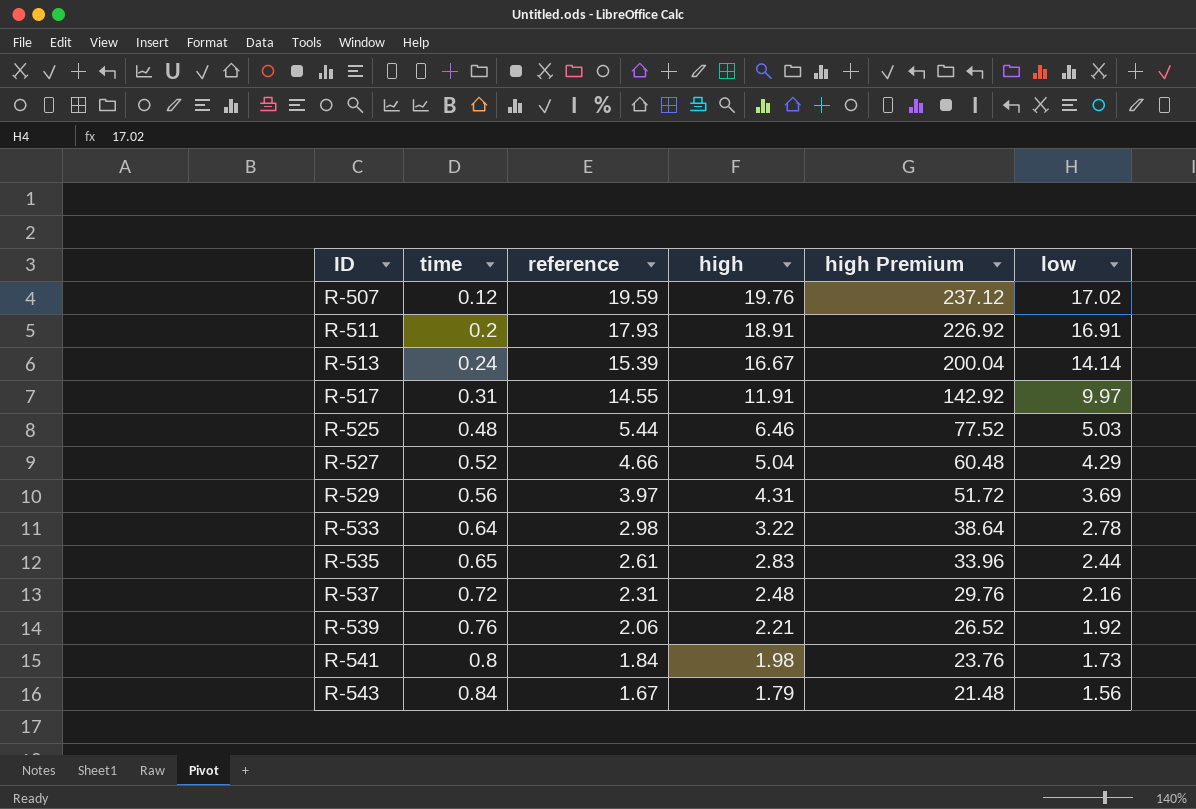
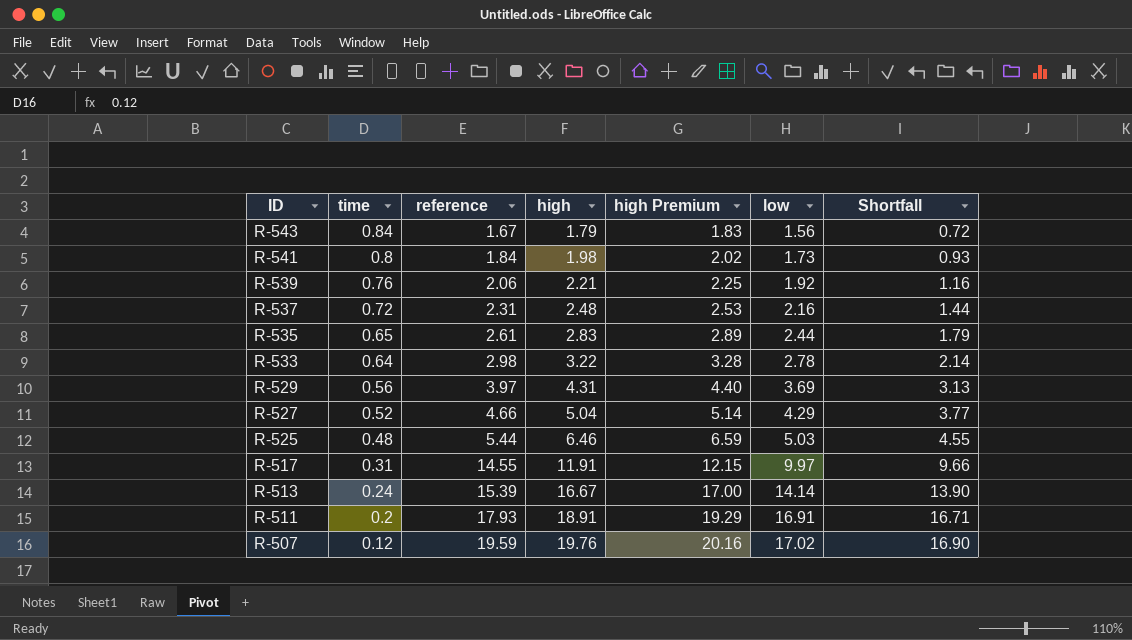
row order: ID ascending -> ID descending
column high Premium | formula: [high] * 12 -> [high] * 1.02
column Shortfall | formula: none -> [low] - [time]

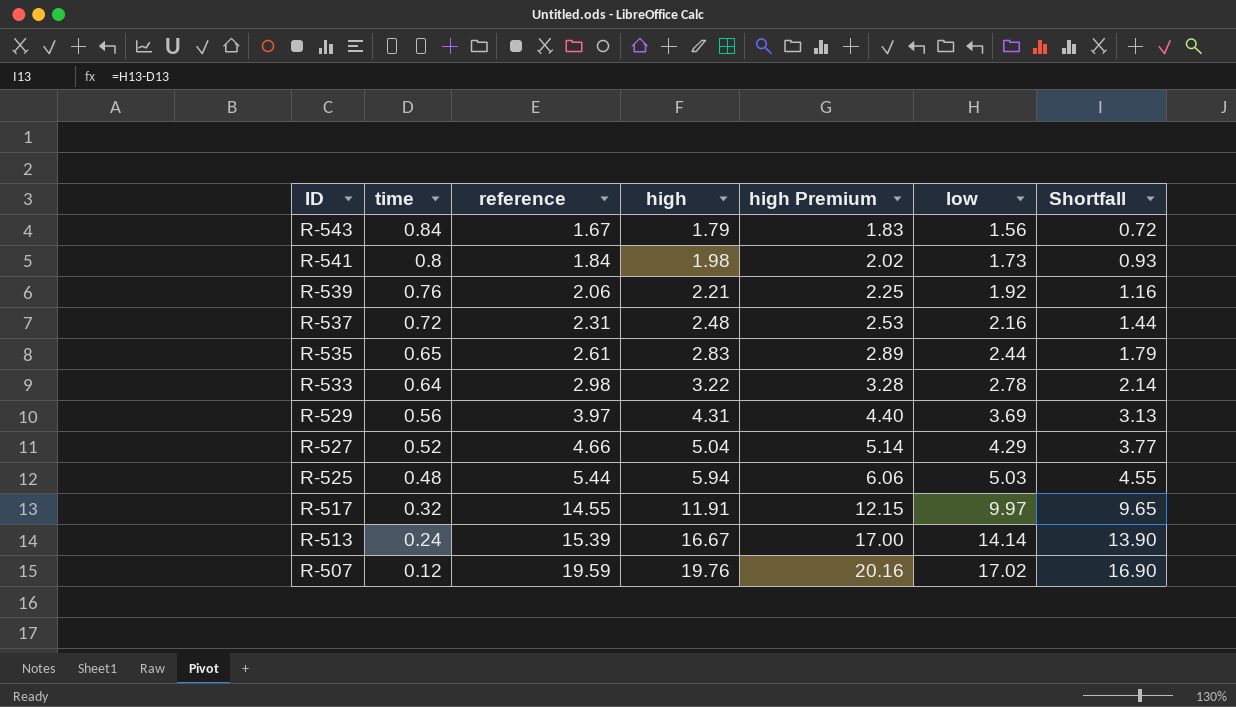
row R-511: 0.2 | 17.93 | 18.91 | 19.29 | 16.91 | 16.71 -> none
R-525 | high: 6.46 -> 5.94
R-525 | high Premium: 6.59 -> 6.06
R-517 | time: 0.31 -> 0.32
R-517 | Shortfall: 9.66 -> 9.65

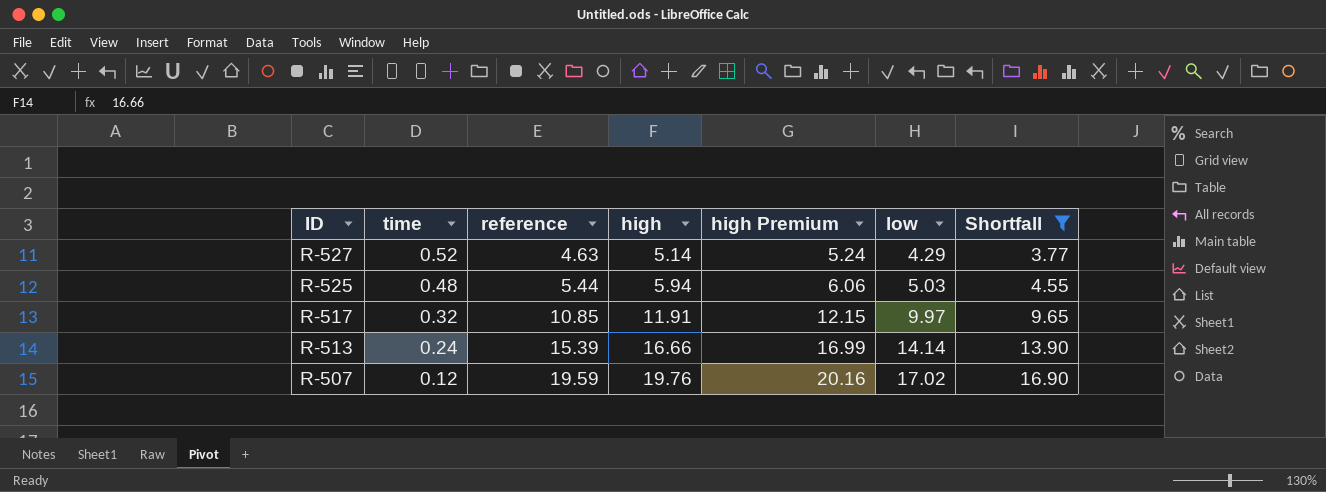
filter: none -> Shortfall >= 3.77
R-527 | reference: 4.66 -> 4.63
R-527 | high: 5.04 -> 5.14
R-527 | high Premium: 5.14 -> 5.24
R-517 | reference: 14.55 -> 10.85
R-513 | high: 16.67 -> 16.66
R-513 | high Premium: 17.00 -> 16.99

